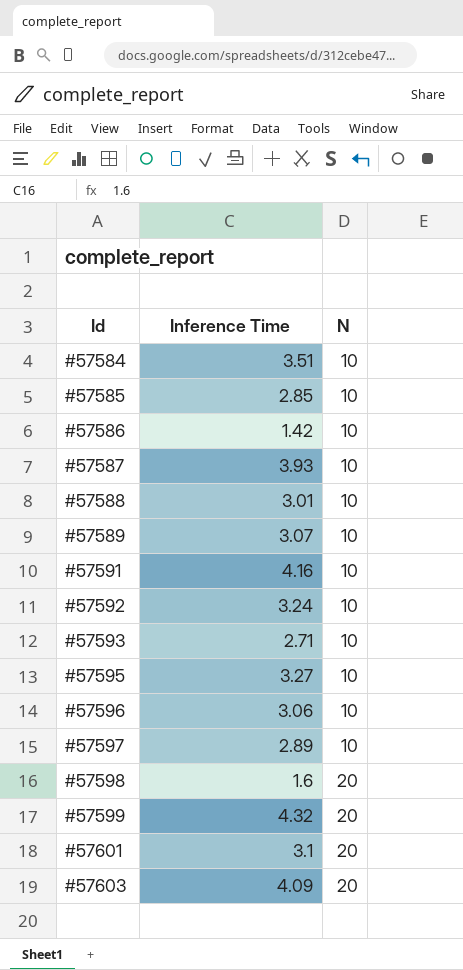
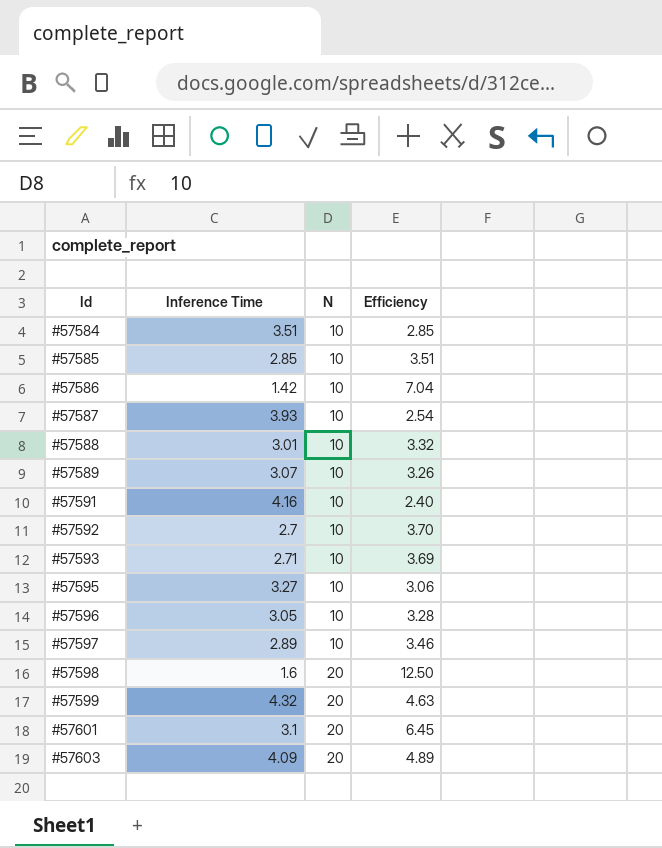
column Efficiency | formula: none -> [N] / [Inference Time]
#57592 | Inference Time: 3.24 -> 2.7
#57596 | Inference Time: 3.06 -> 3.05

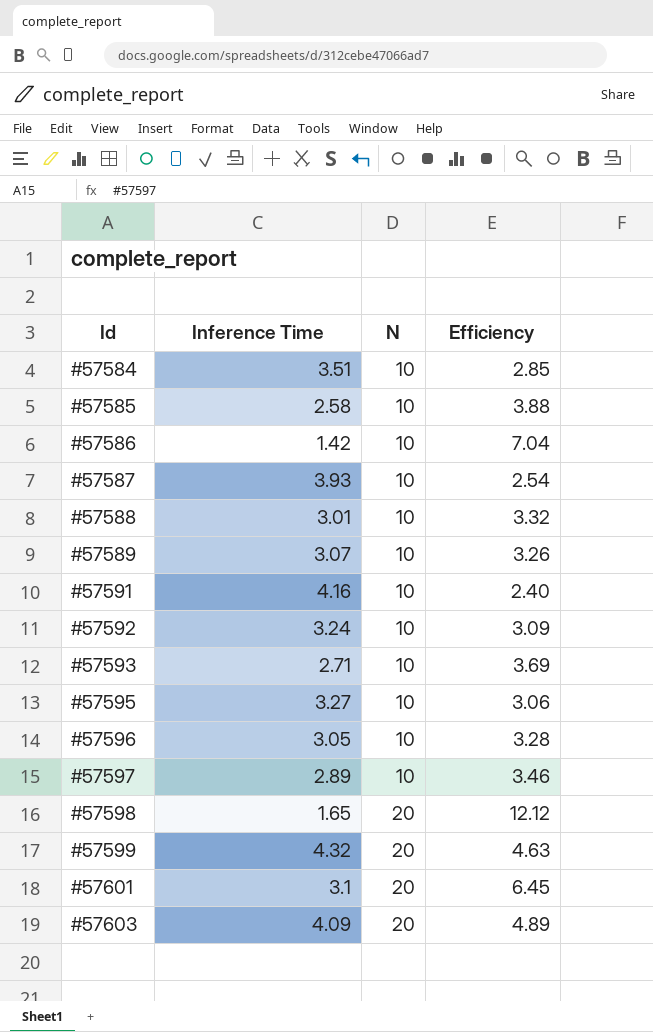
#57585 | Inference Time: 2.85 -> 2.58
#57585 | Efficiency: 3.51 -> 3.88
#57592 | Inference Time: 2.7 -> 3.24
#57592 | Efficiency: 3.70 -> 3.09
#57598 | Inference Time: 1.6 -> 1.65
#57598 | Efficiency: 12.50 -> 12.12

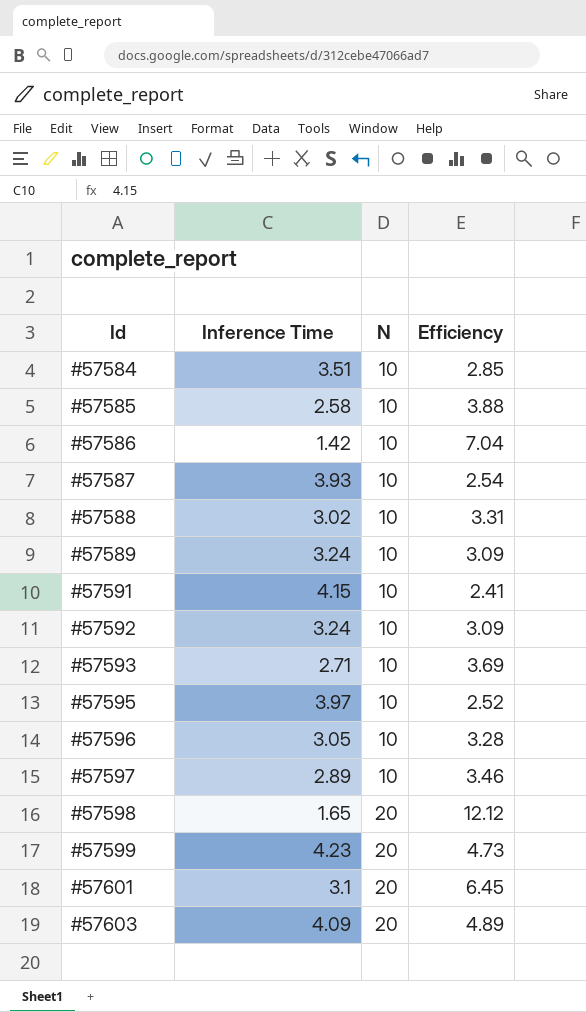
#57588 | Inference Time: 3.01 -> 3.02
#57588 | Efficiency: 3.32 -> 3.31
#57589 | Inference Time: 3.07 -> 3.24
#57589 | Efficiency: 3.26 -> 3.09
#57591 | Inference Time: 4.16 -> 4.15
#57591 | Efficiency: 2.40 -> 2.41
#57595 | Inference Time: 3.27 -> 3.97
#57595 | Efficiency: 3.06 -> 2.52
#57599 | Inference Time: 4.32 -> 4.23
#57599 | Efficiency: 4.63 -> 4.73

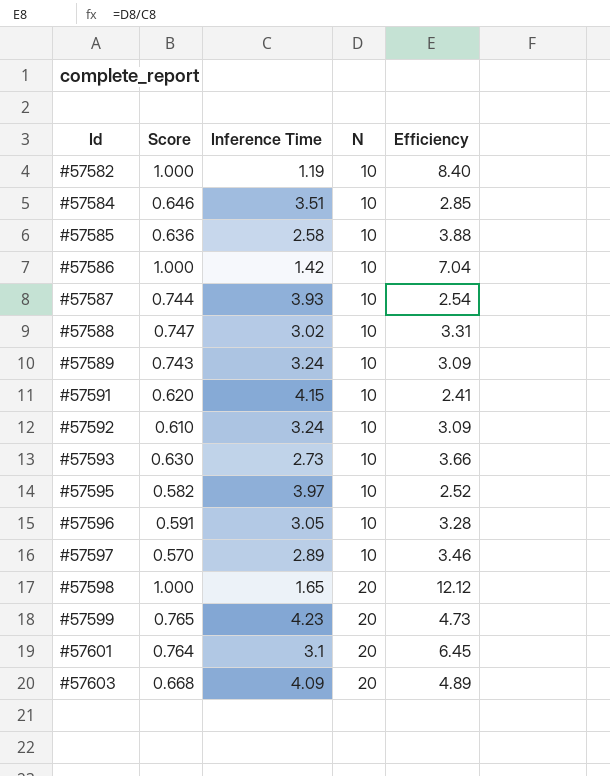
column Score | position: none -> 2
row #57582: none -> 1.000 | 1.19 | 10 | 8.40
#57593 | Inference Time: 2.71 -> 2.73
#57593 | Efficiency: 3.69 -> 3.66

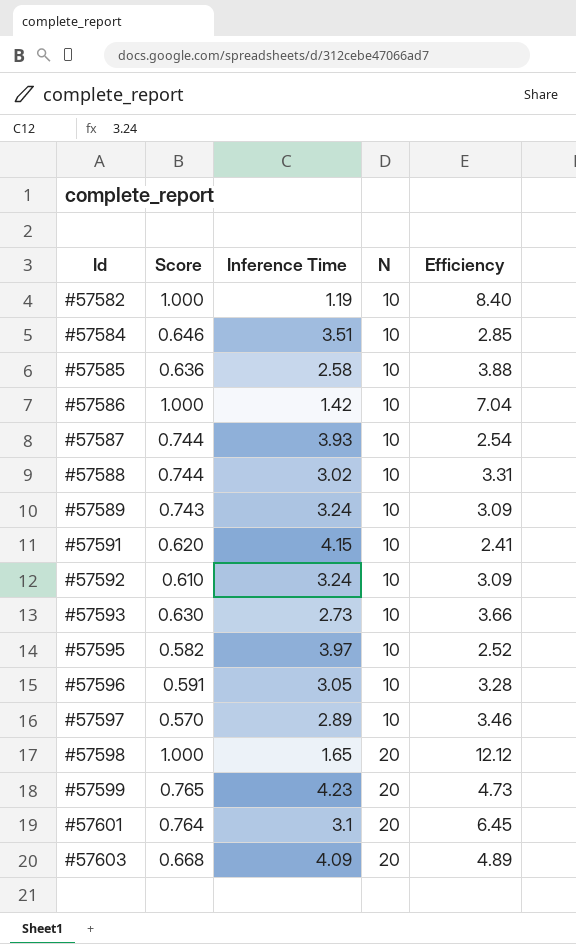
#57588 | Score: 0.747 -> 0.744

